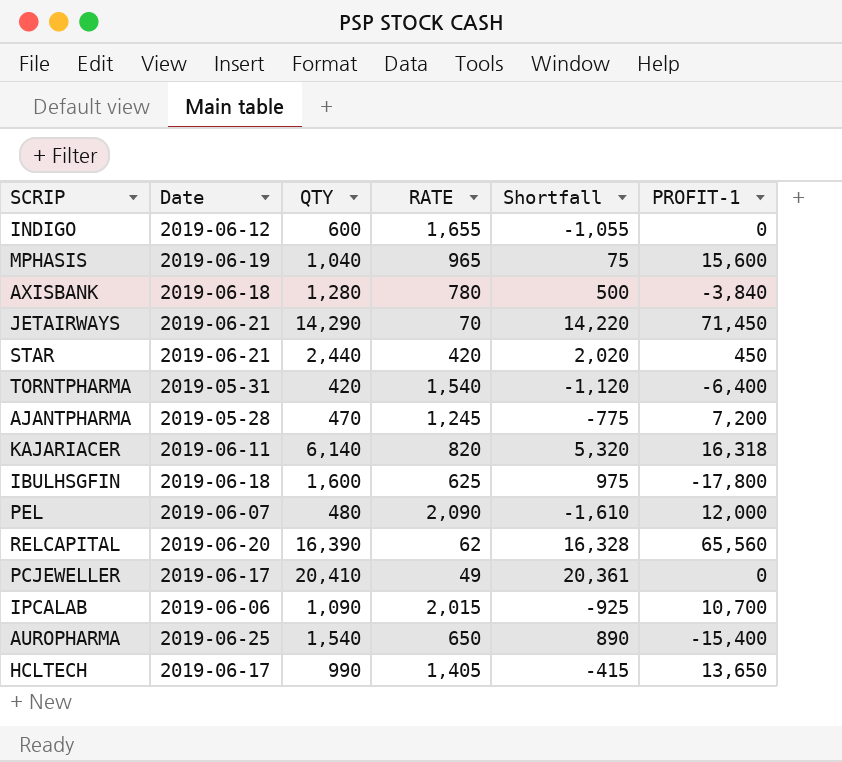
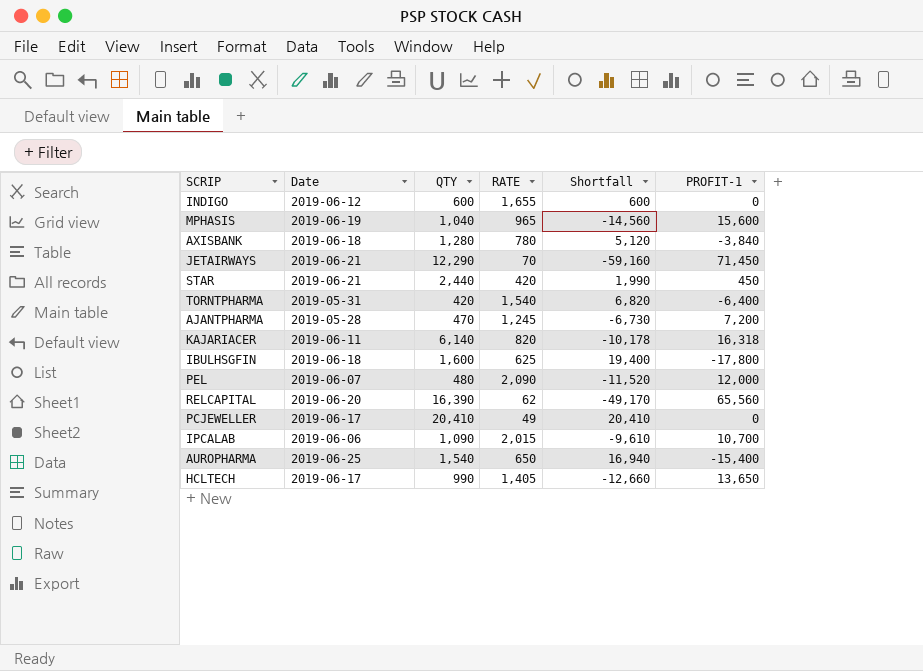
column Shortfall | formula: [QTY] - [RATE] -> [QTY] - [PROFIT-1]
JETAIRWAYS | QTY: 14,290 -> 12,290

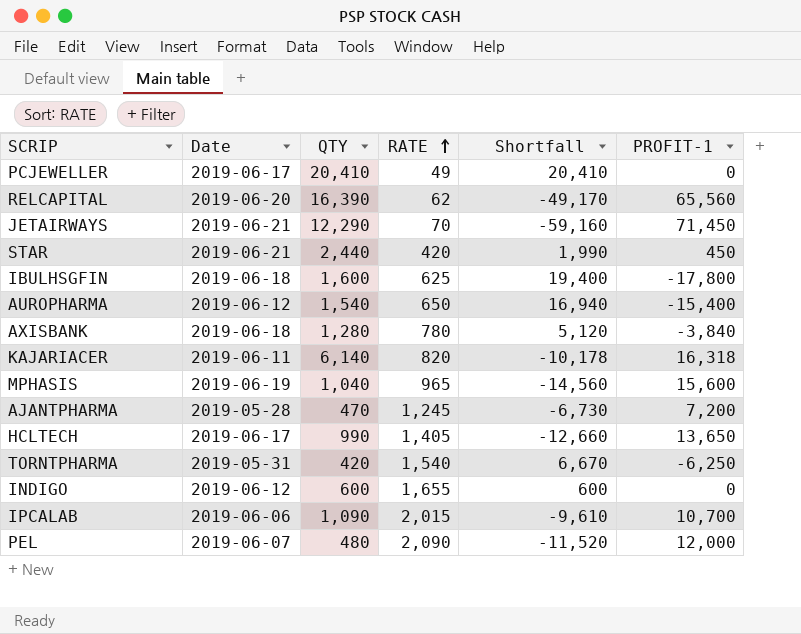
row order: none -> RATE ascending
AUROPHARMA | Date: 2019-06-25 -> 2019-06-12
TORNTPHARMA | Shortfall: 6,820 -> 6,670
TORNTPHARMA | PROFIT-1: -6,400 -> -6,250

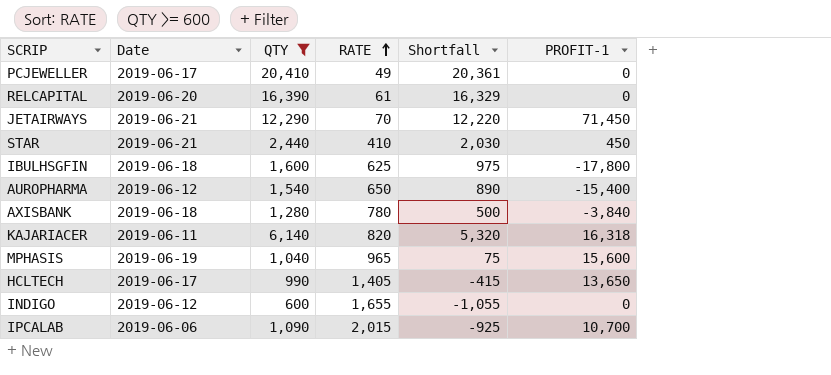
filter: none -> QTY >= 600
column Shortfall | formula: [QTY] - [PROFIT-1] -> [QTY] - [RATE]
RELCAPITAL | RATE: 62 -> 61
RELCAPITAL | PROFIT-1: 65,560 -> 0
STAR | RATE: 420 -> 410

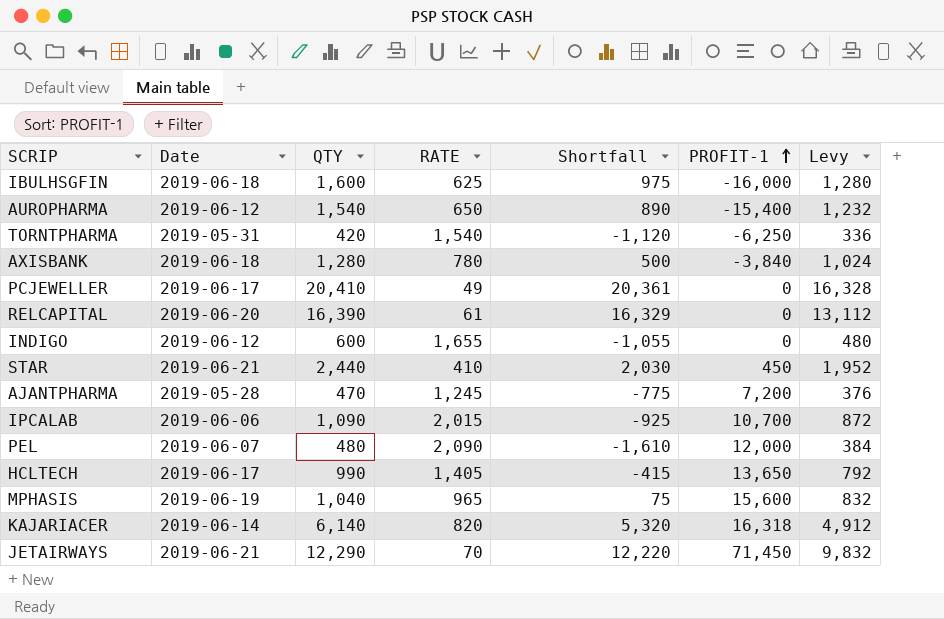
filter: QTY >= 600 -> none
row order: RATE ascending -> PROFIT-1 ascending
column Levy | formula: none -> [QTY] * 0.8
IBULHSGFIN | PROFIT-1: -17,800 -> -16,000
KAJARIACER | Date: 2019-06-11 -> 2019-06-14

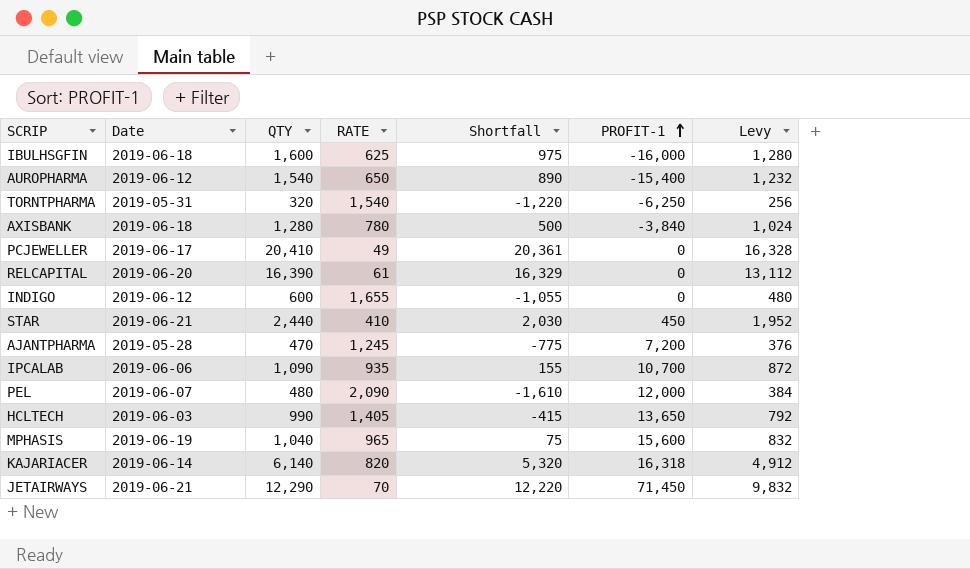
TORNTPHARMA | QTY: 420 -> 320
TORNTPHARMA | Shortfall: -1,120 -> -1,220
TORNTPHARMA | Levy: 336 -> 256
IPCALAB | RATE: 2,015 -> 935
IPCALAB | Shortfall: -925 -> 155
HCLTECH | Date: 2019-06-17 -> 2019-06-03

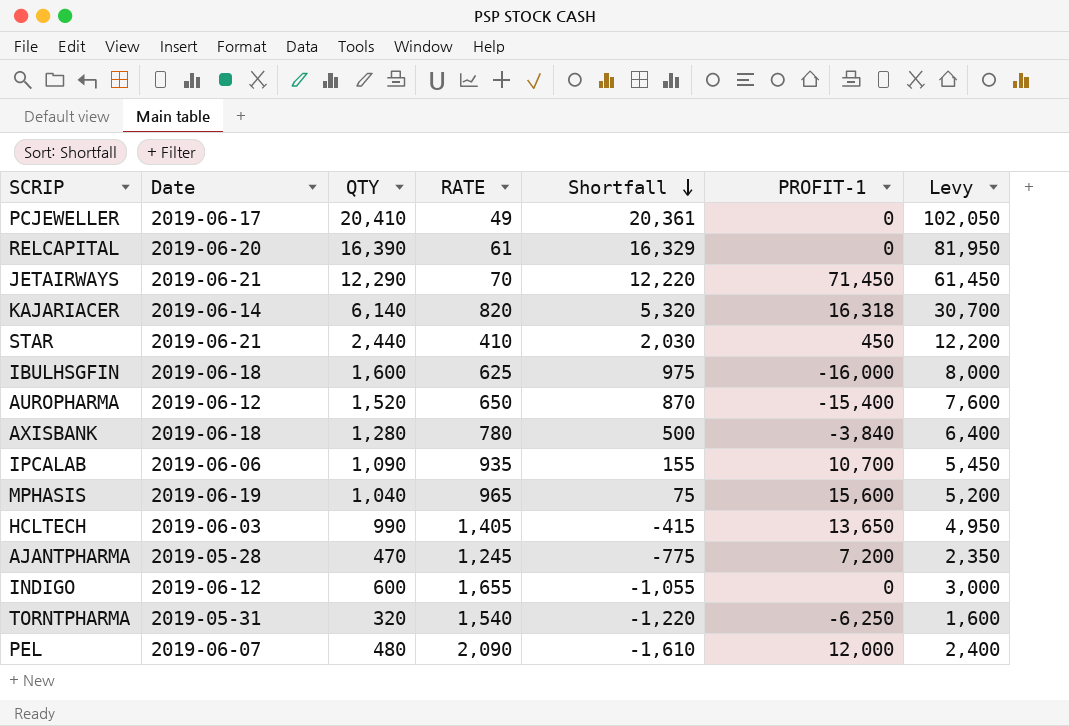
row order: PROFIT-1 ascending -> Shortfall descending
column Levy | formula: [QTY] * 0.8 -> [QTY] * 5
AUROPHARMA | QTY: 1,540 -> 1,520
AUROPHARMA | Shortfall: 890 -> 870

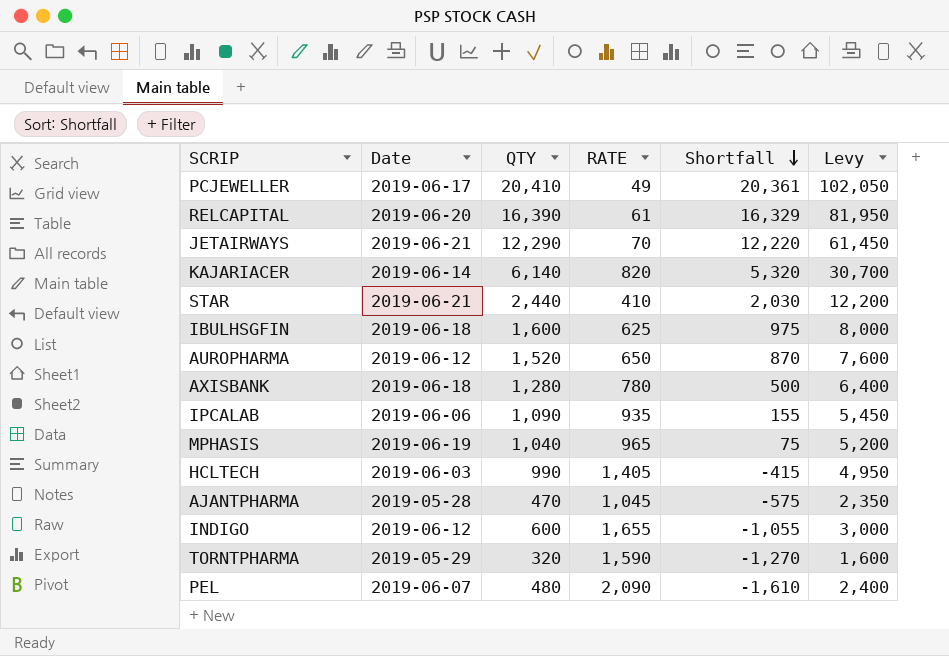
column PROFIT-1 | position: 6 -> none
AJANTPHARMA | RATE: 1,245 -> 1,045
AJANTPHARMA | Shortfall: -775 -> -575
TORNTPHARMA | Date: 2019-05-31 -> 2019-05-29
TORNTPHARMA | RATE: 1,540 -> 1,590
TORNTPHARMA | Shortfall: -1,220 -> -1,270

